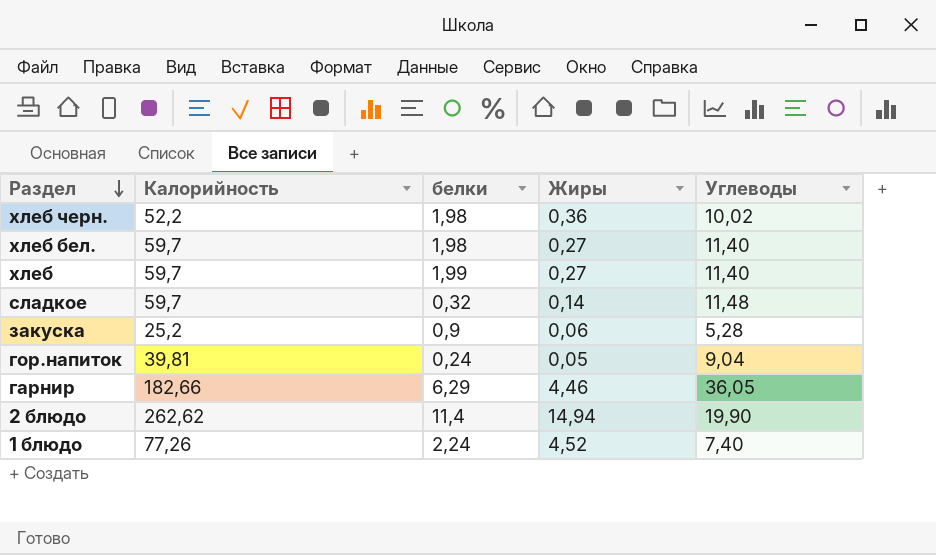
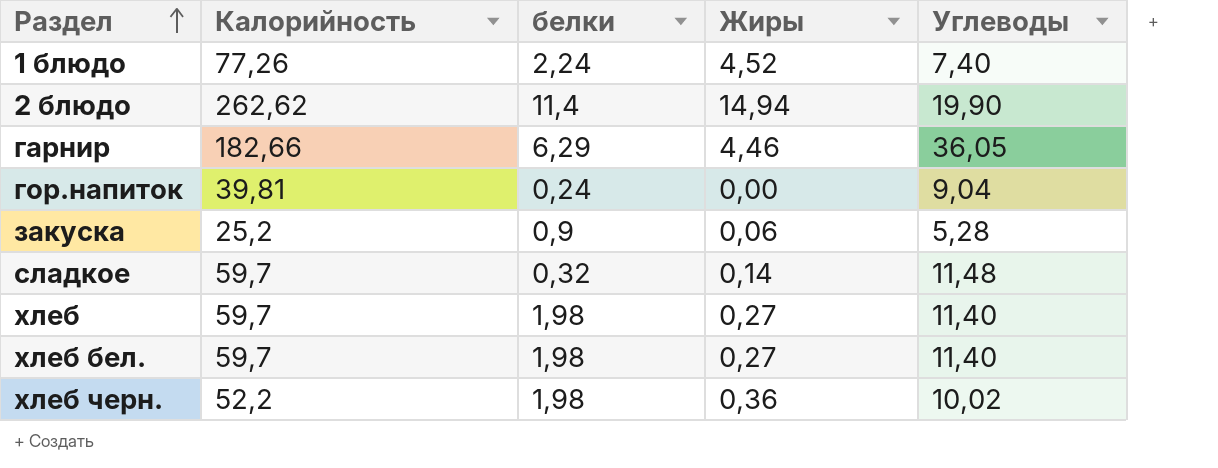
row order: Раздел descending -> Раздел ascending
гор.напиток | Жиры: 0,05 -> 0,00
хлеб | белки: 1,99 -> 1,98

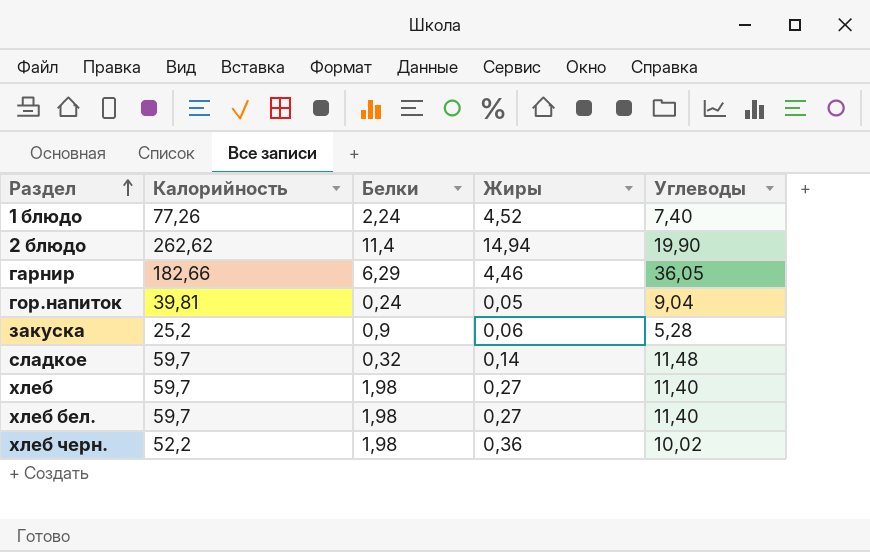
column name: белки -> Белки
гор.напиток | Жиры: 0,00 -> 0,05

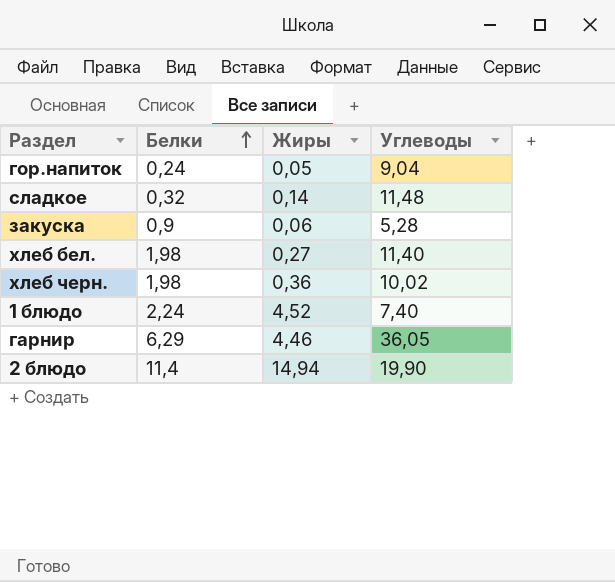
row order: Раздел ascending -> Белки ascending
column Калорийность | position: 2 -> none
row хлеб: 59,7 | 1,98 | 0,27 | 11,40 -> none

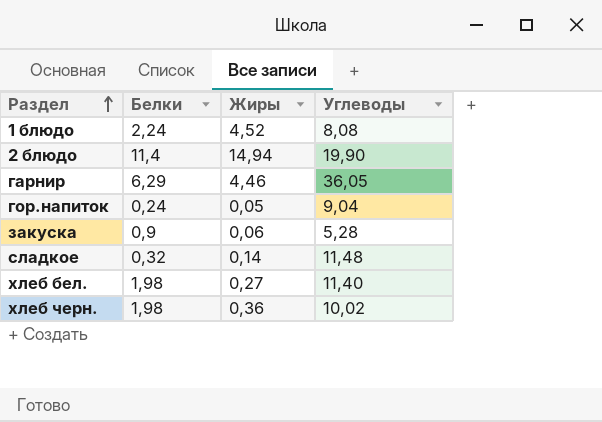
row order: Белки ascending -> Раздел ascending
1 блюдо | Углеводы: 7,40 -> 8,08

